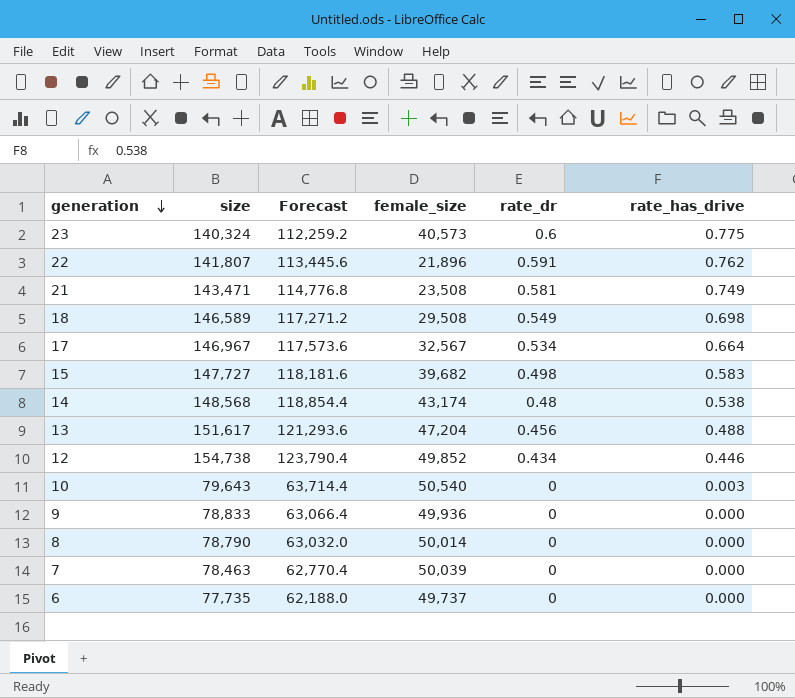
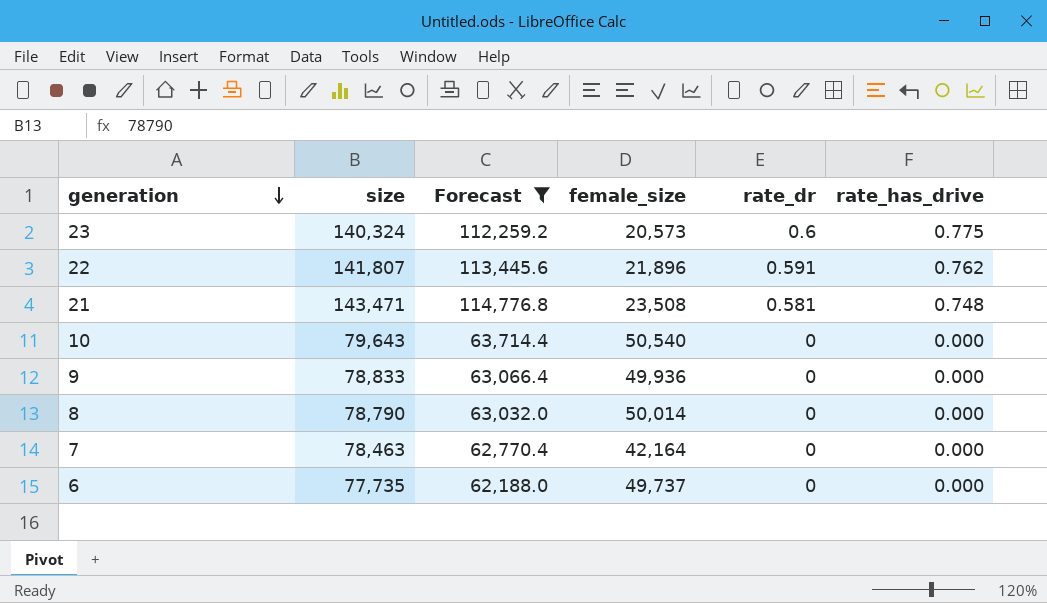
filter: none -> Forecast <= 114,776.8
23 | female_size: 40,573 -> 20,573
21 | rate_has_drive: 0.749 -> 0.748
10 | rate_has_drive: 0.003 -> 0.000
7 | female_size: 50,039 -> 42,164

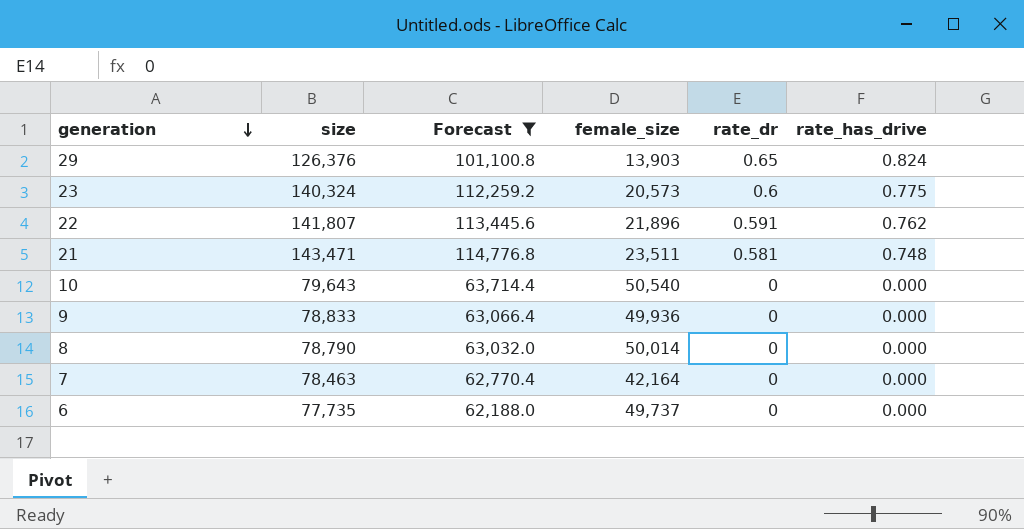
row 29: none -> 126,376 | 101,100.8 | 13,903 | 0.65 | 0.824
21 | female_size: 23,508 -> 23,511

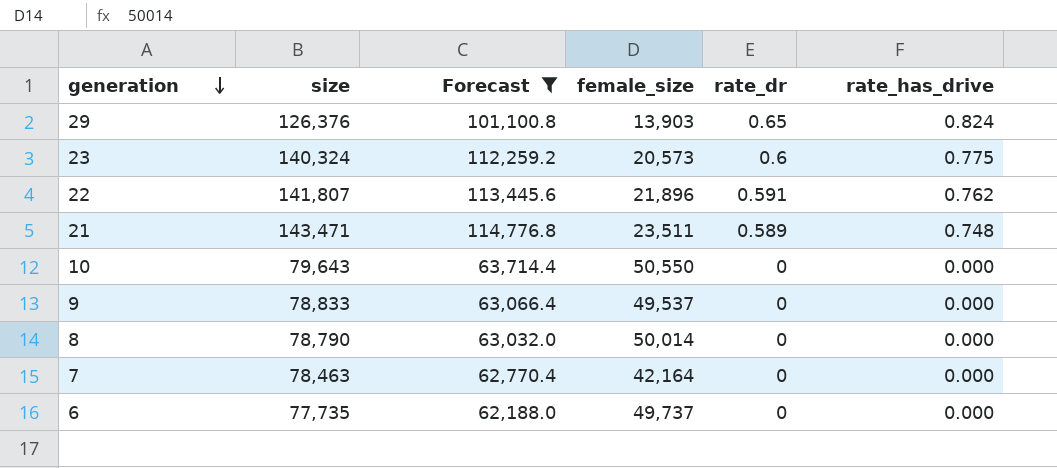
21 | rate_dr: 0.581 -> 0.589
10 | female_size: 50,540 -> 50,550
9 | female_size: 49,936 -> 49,537

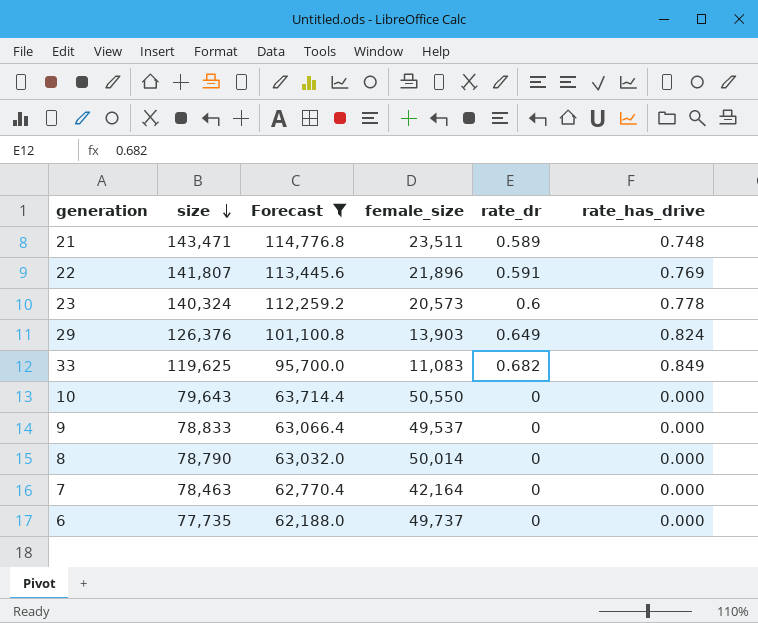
row order: generation descending -> size descending
22 | rate_has_drive: 0.762 -> 0.769
23 | rate_has_drive: 0.775 -> 0.778
29 | rate_dr: 0.65 -> 0.649
row 33: none -> 119,625 | 95,700.0 | 11,083 | 0.682 | 0.849

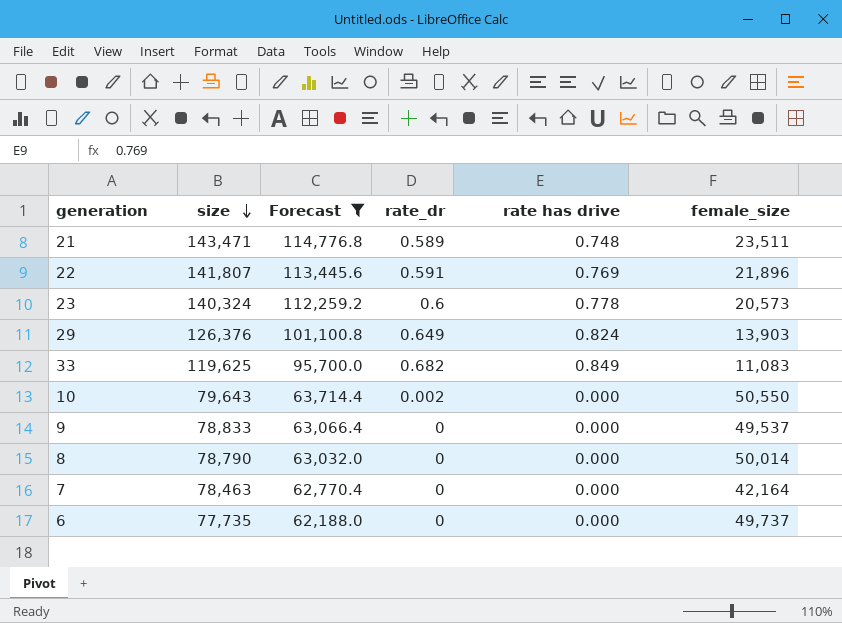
column name: rate_has_drive -> rate has drive
column female_size | position: 4 -> 6
10 | rate_dr: 0 -> 0.002

